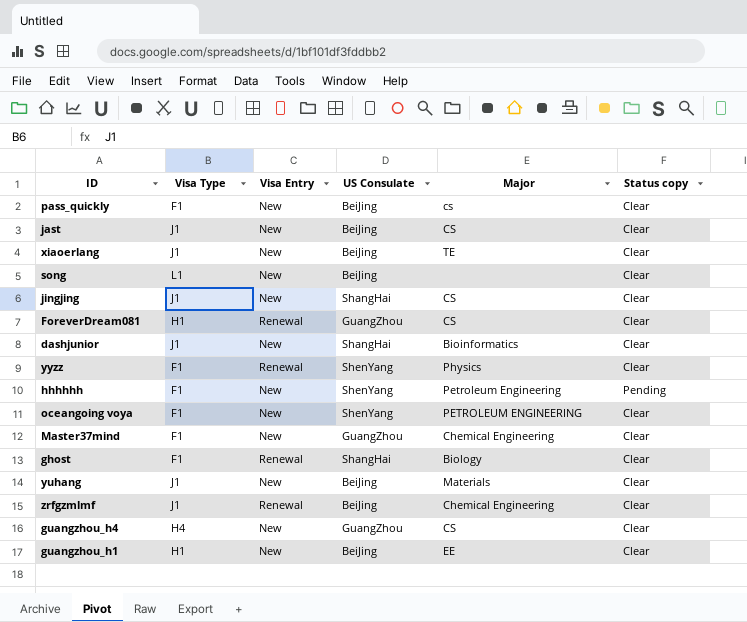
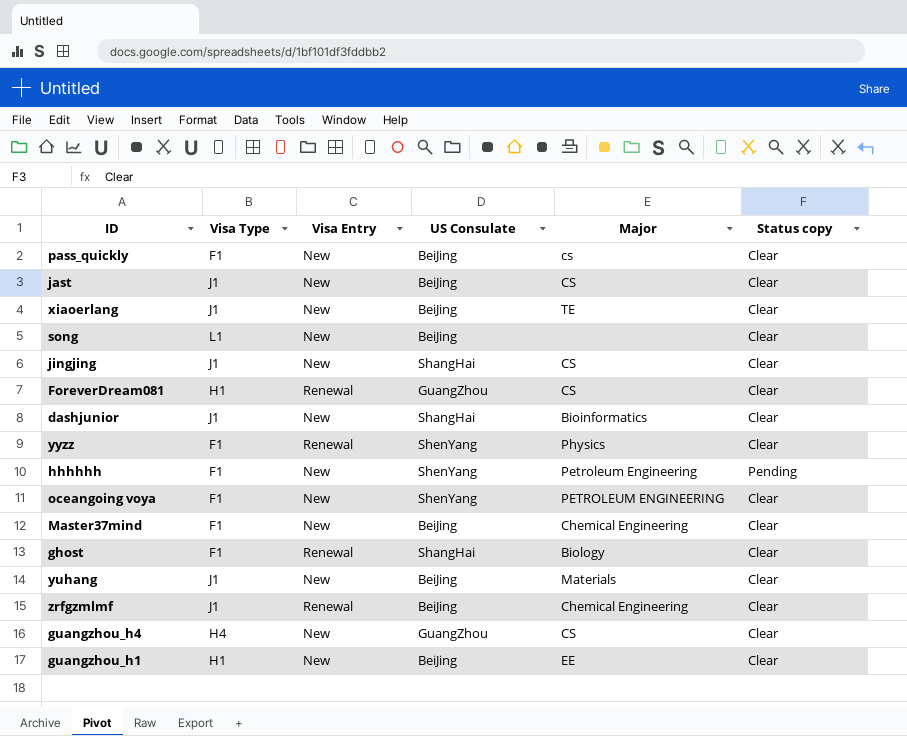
Master37mind | US Consulate: GuangZhou -> BeiJing

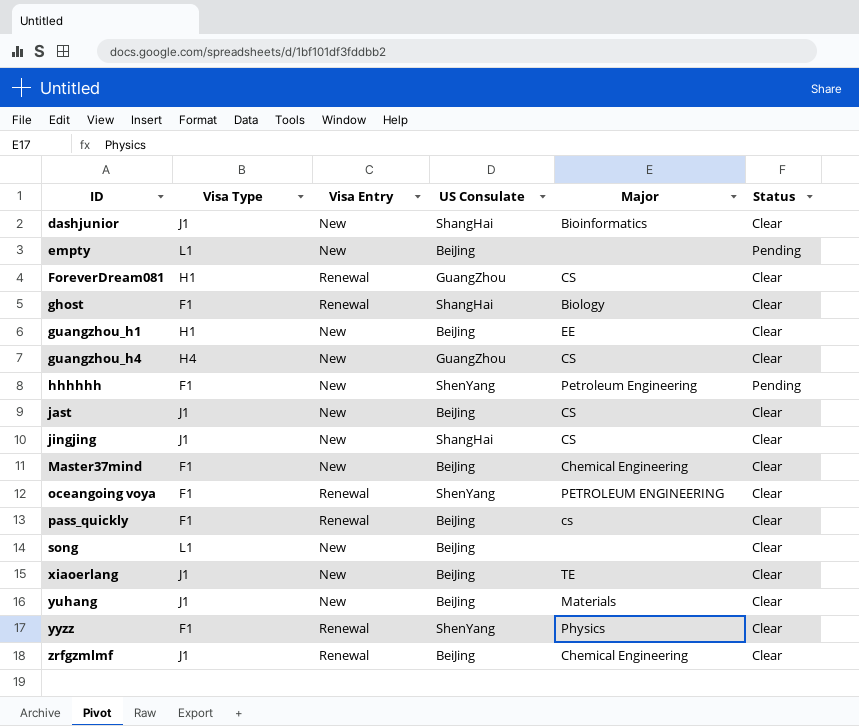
row order: none -> ID ascending
column name: Status copy -> Status
row empty: none -> L1 | New | BeiJing | none | Pending
oceangoing voya | Visa Entry: New -> Renewal
pass_quickly | Visa Entry: New -> Renewal

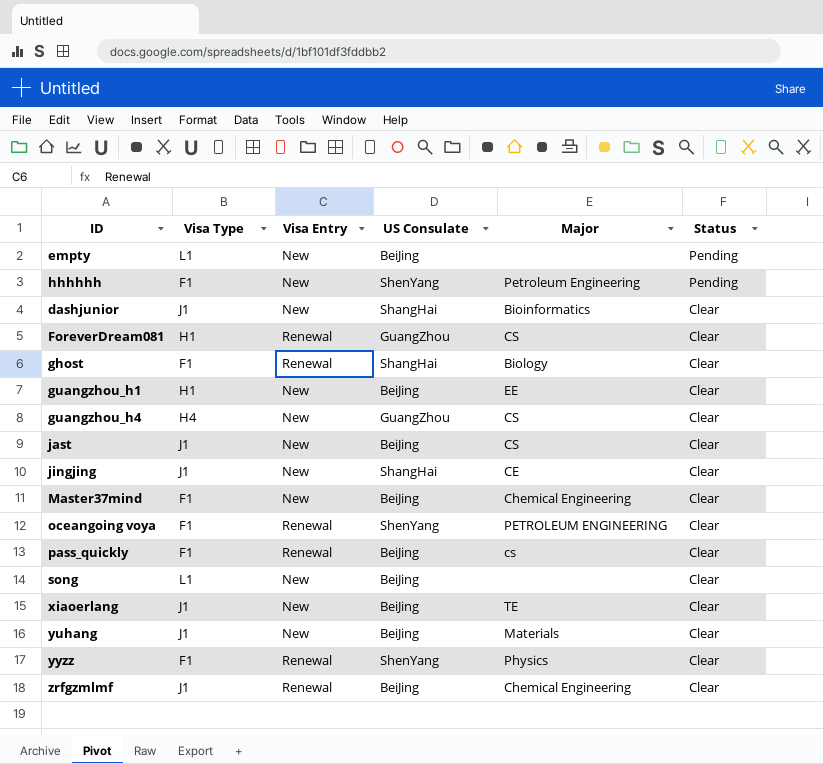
row order: ID ascending -> Status descending
jingjing | Major: CS -> CE

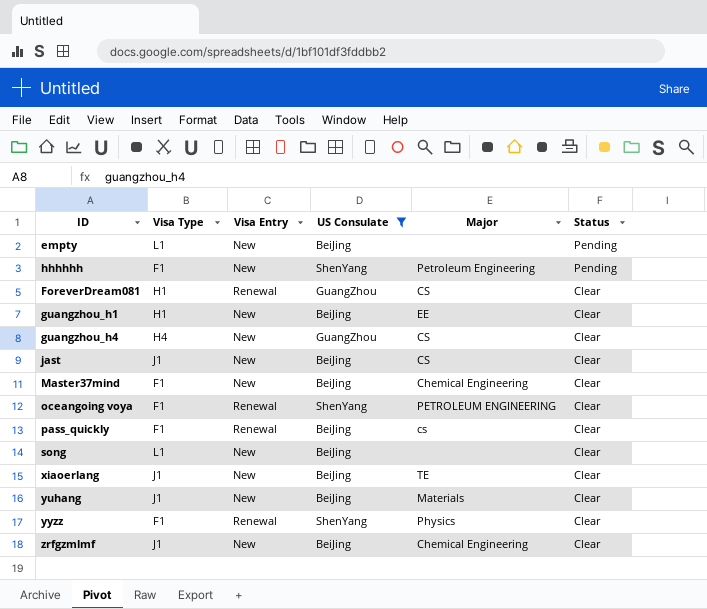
filter: none -> US Consulate != ShangHai
zrfgzmlmf | Visa Entry: Renewal -> New

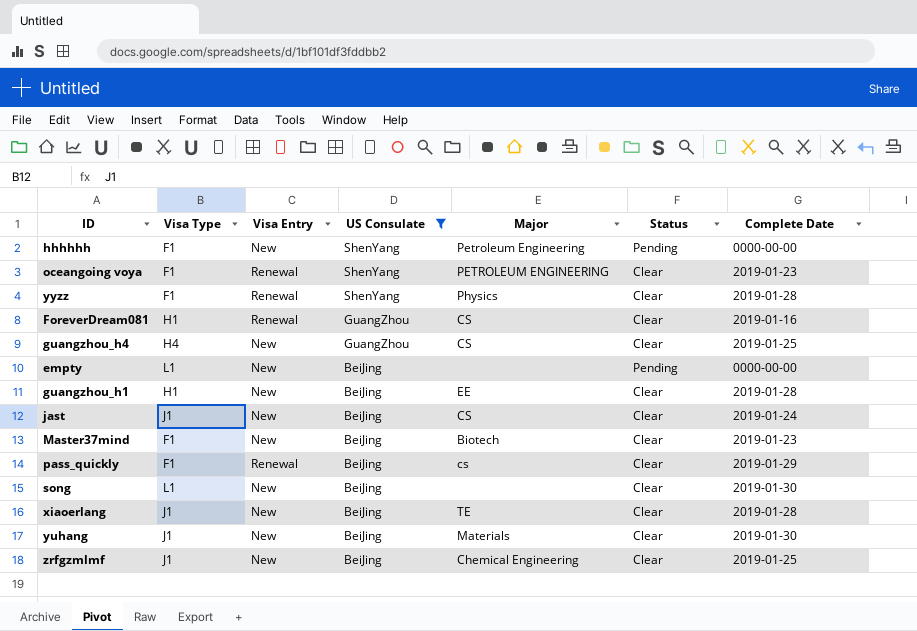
row order: Status descending -> US Consulate descending
column Complete Date | position: none -> 7
Master37mind | Major: Chemical Engineering -> Biotech

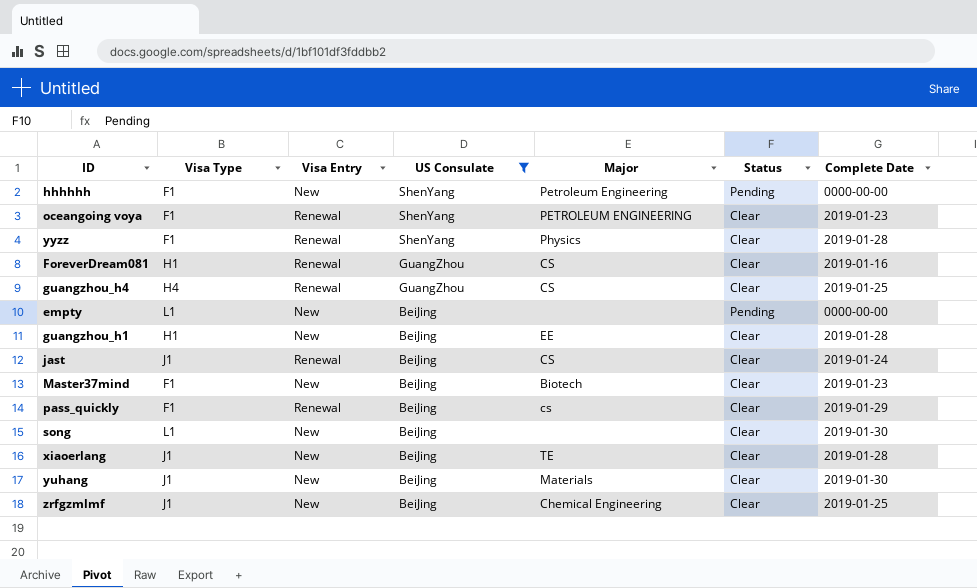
guangzhou_h4 | Visa Entry: New -> Renewal
jast | Visa Entry: New -> Renewal

